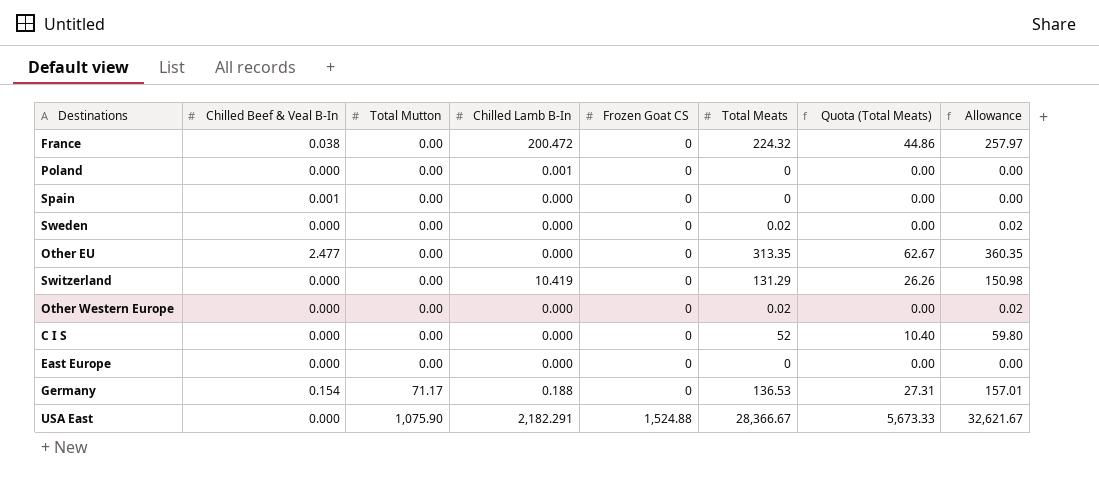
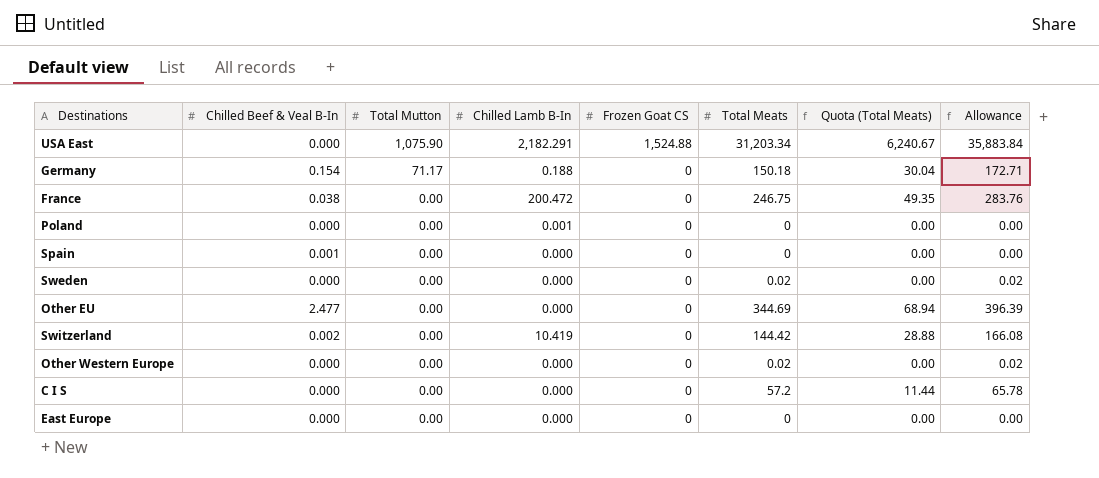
row order: Total Mutton ascending -> Total Mutton descending
USA East | Total Meats: 28,366.67 -> 31,203.34
USA East | Quota (Total Meats): 5,673.33 -> 6,240.67
USA East | Allowance: 32,621.67 -> 35,883.84
Germany | Total Meats: 136.53 -> 150.18
Germany | Quota (Total Meats): 27.31 -> 30.04
Germany | Allowance: 157.01 -> 172.71
France | Total Meats: 224.32 -> 246.75
France | Quota (Total Meats): 44.86 -> 49.35
France | Allowance: 257.97 -> 283.76
Other EU | Total Meats: 313.35 -> 344.69
Other EU | Quota (Total Meats): 62.67 -> 68.94
Other EU | Allowance: 360.35 -> 396.39
Switzerland | Chilled Beef & Veal B-In: 0.000 -> 0.002
Switzerland | Total Meats: 131.29 -> 144.42
Switzerland | Quota (Total Meats): 26.26 -> 28.88
Switzerland | Allowance: 150.98 -> 166.08
C I S | Total Meats: 52 -> 57.2
C I S | Quota (Total Meats): 10.40 -> 11.44
C I S | Allowance: 59.80 -> 65.78

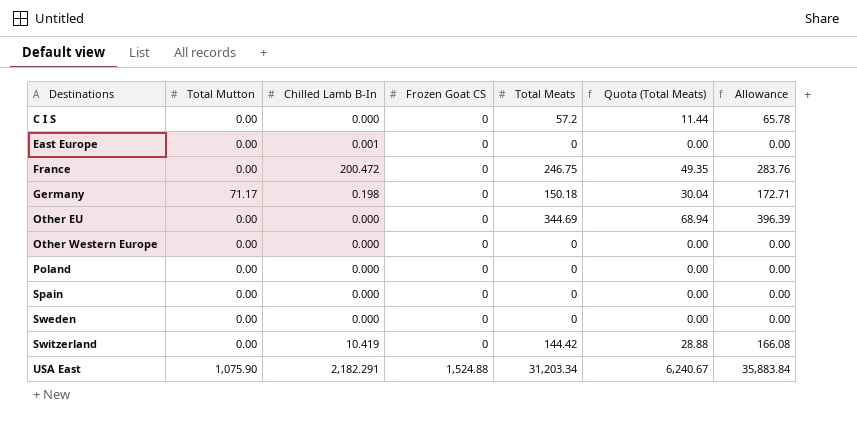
row order: Total Mutton descending -> Destinations ascending
column Chilled Beef & Veal B-In | position: 2 -> none
East Europe | Chilled Lamb B-In: 0.000 -> 0.001
Germany | Chilled Lamb B-In: 0.188 -> 0.198
Other Western Europe | Total Meats: 0.02 -> 0
Other Western Europe | Allowance: 0.02 -> 0.00
Poland | Chilled Lamb B-In: 0.001 -> 0.000
Sweden | Total Meats: 0.02 -> 0
Sweden | Allowance: 0.02 -> 0.00

